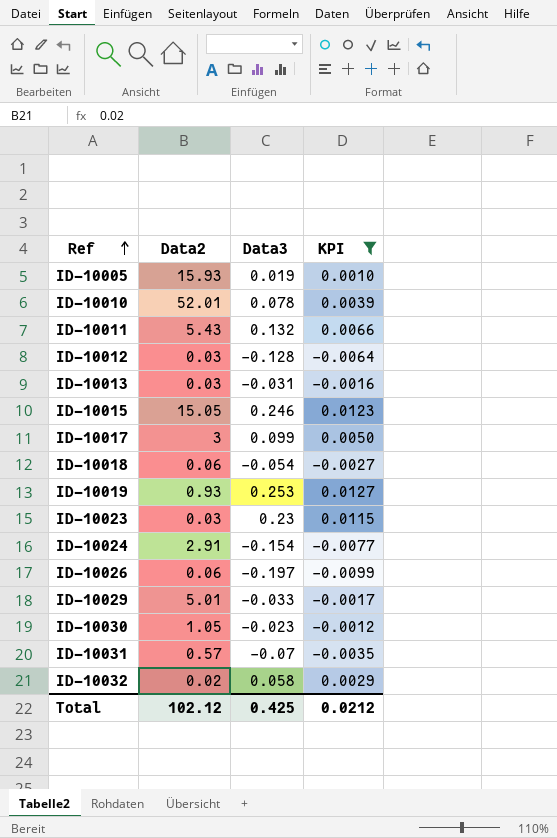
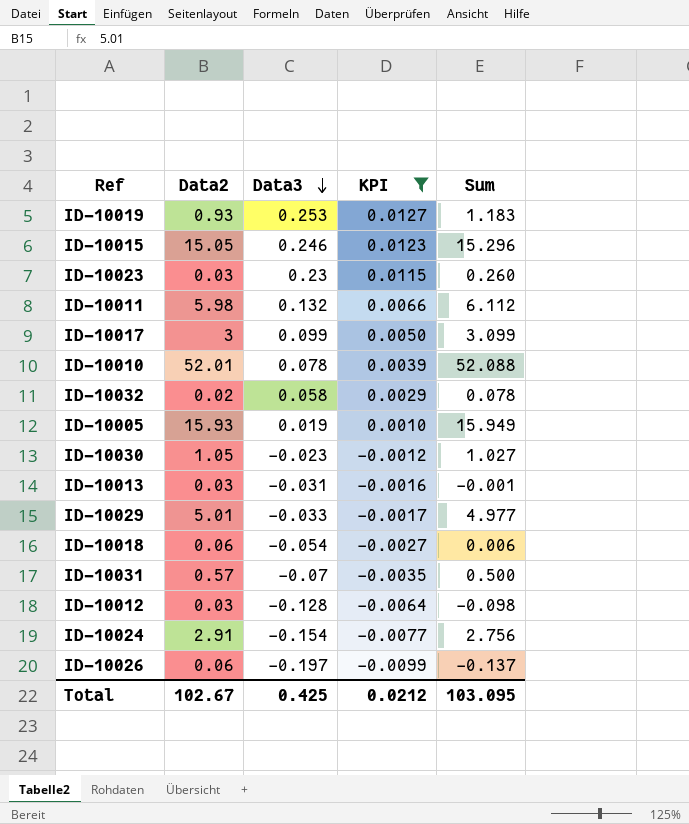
row order: Ref ascending -> Data3 descending
column Sum | formula: none -> [Data2] + [Data3]
ID-10011 | Data2: 5.43 -> 5.98
Total | Data2: 102.12 -> 102.67

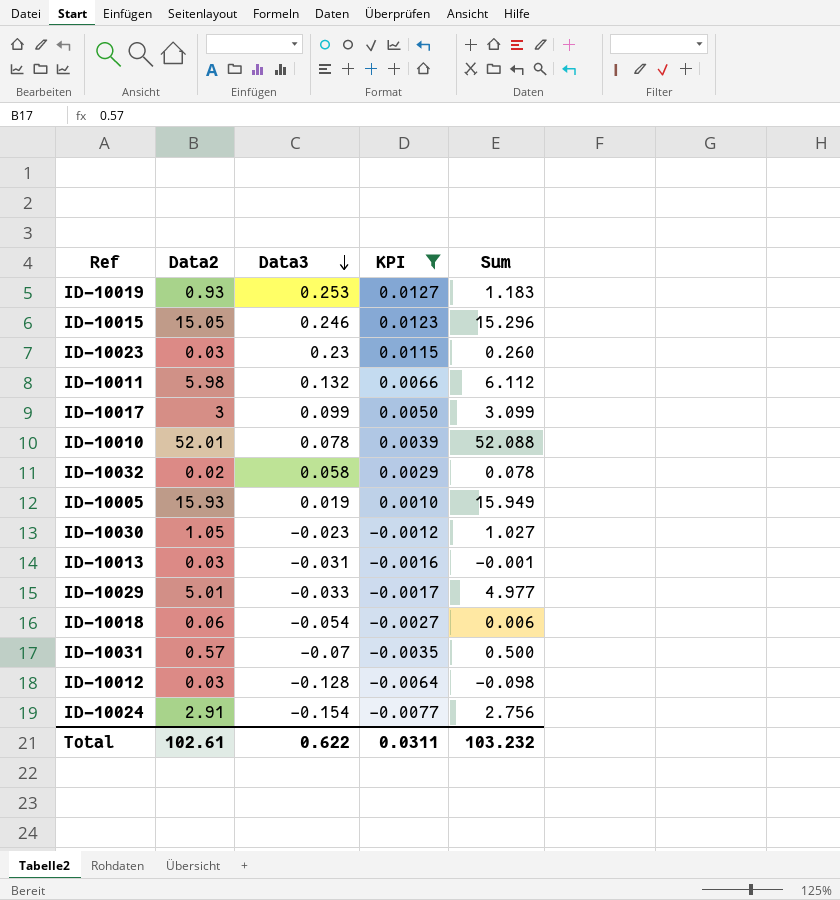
row ID-10026: 0.06 | -0.197 | -0.0099 | -0.137 -> none
Total | Data2: 102.67 -> 102.61
Total | Data3: 0.425 -> 0.622
Total | KPI: 0.0212 -> 0.0311
Total | Sum: 103.095 -> 103.232

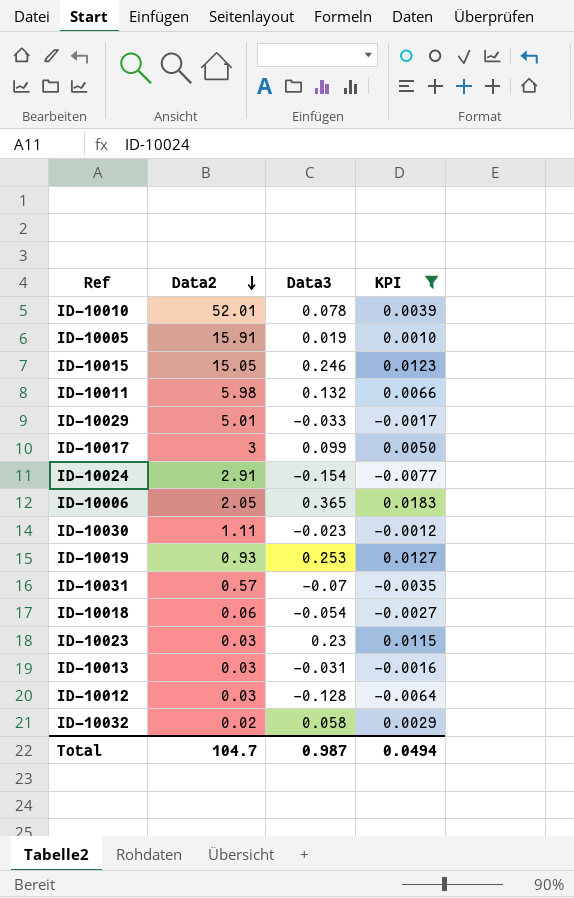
row order: Data3 descending -> Data2 descending
column Sum | formula: [Data2] + [Data3] -> none
ID-10005 | Data2: 15.93 -> 15.91
row ID-10006: none -> 2.05 | 0.365 | 0.0183
ID-10030 | Data2: 1.05 -> 1.11
Total | Data2: 102.61 -> 104.7
Total | Data3: 0.622 -> 0.987
Total | KPI: 0.0311 -> 0.0494

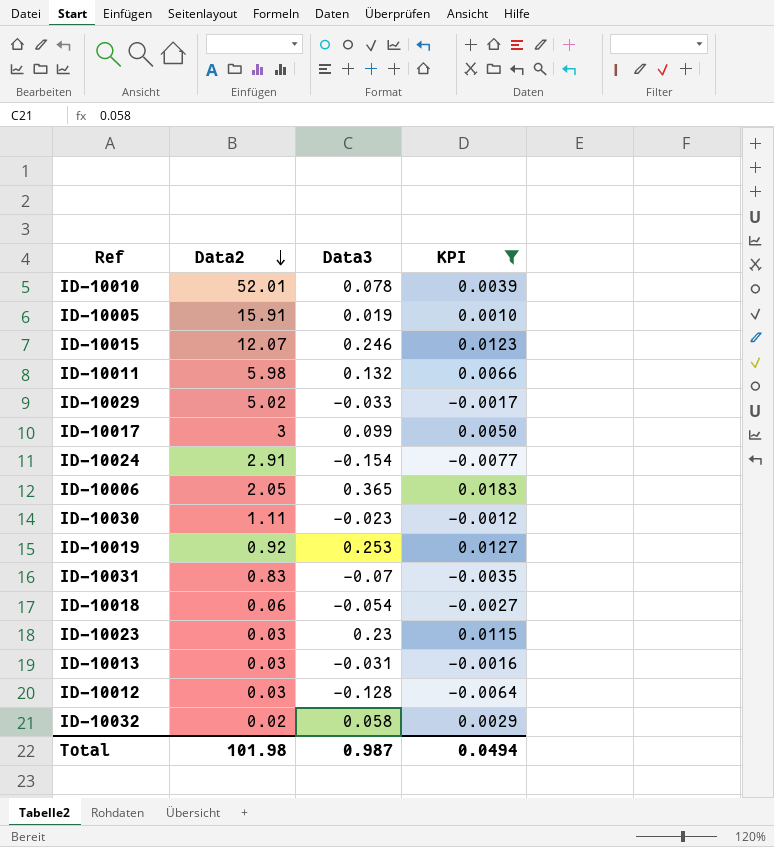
ID-10015 | Data2: 15.05 -> 12.07
ID-10029 | Data2: 5.01 -> 5.02
ID-10019 | Data2: 0.93 -> 0.92
ID-10031 | Data2: 0.57 -> 0.83
Total | Data2: 104.7 -> 101.98

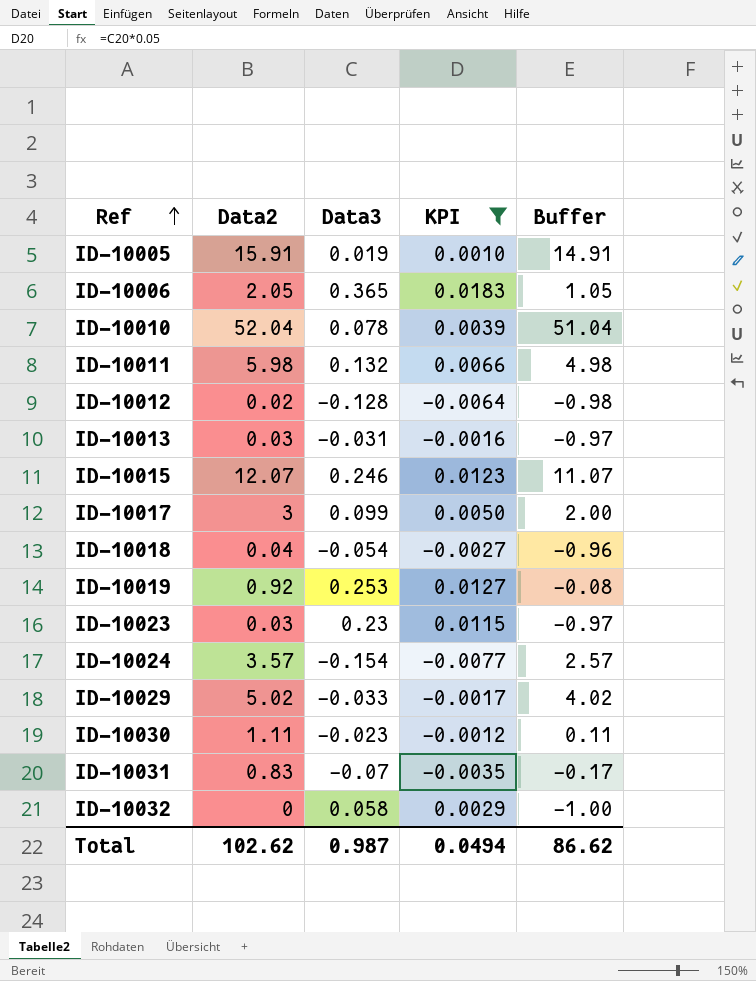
row order: Data2 descending -> Ref ascending
column Buffer | formula: none -> [Data2] - 1
ID-10010 | Data2: 52.01 -> 52.04
ID-10012 | Data2: 0.03 -> 0.02
ID-10018 | Data2: 0.06 -> 0.04
ID-10024 | Data2: 2.91 -> 3.57
ID-10032 | Data2: 0.02 -> 0
Total | Data2: 101.98 -> 102.62

